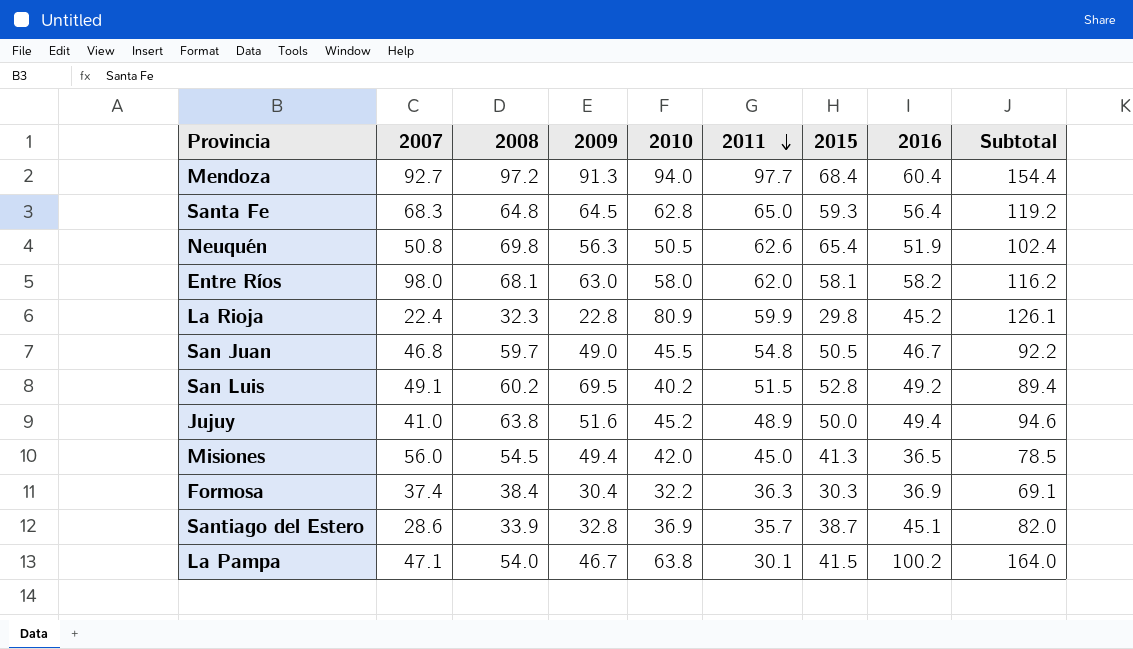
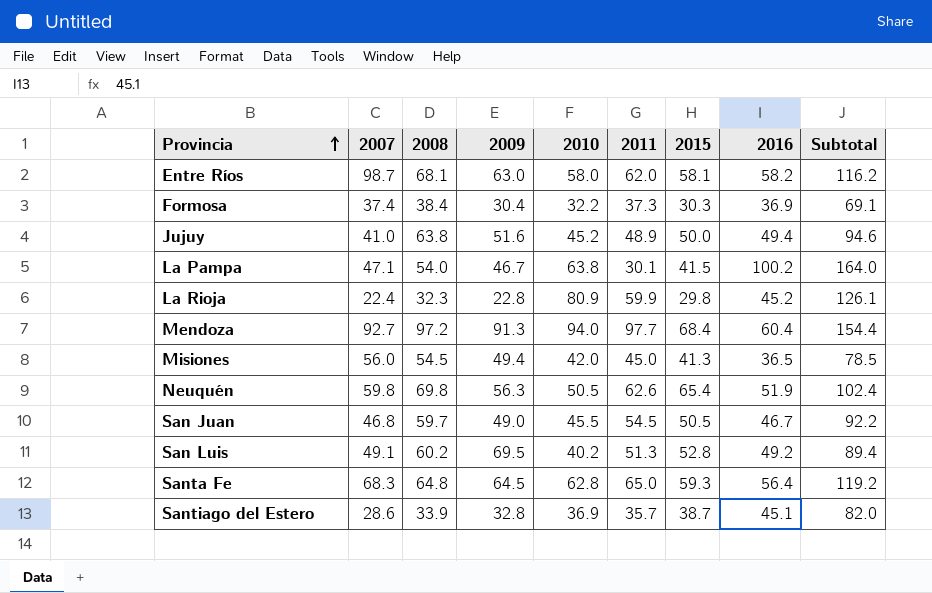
row order: 2011 descending -> Provincia ascending
Entre Ríos | 2007: 98.0 -> 98.7
Formosa | 2011: 36.3 -> 37.3
Neuquén | 2007: 50.8 -> 59.8
San Juan | 2011: 54.8 -> 54.5
San Luis | 2011: 51.5 -> 51.3

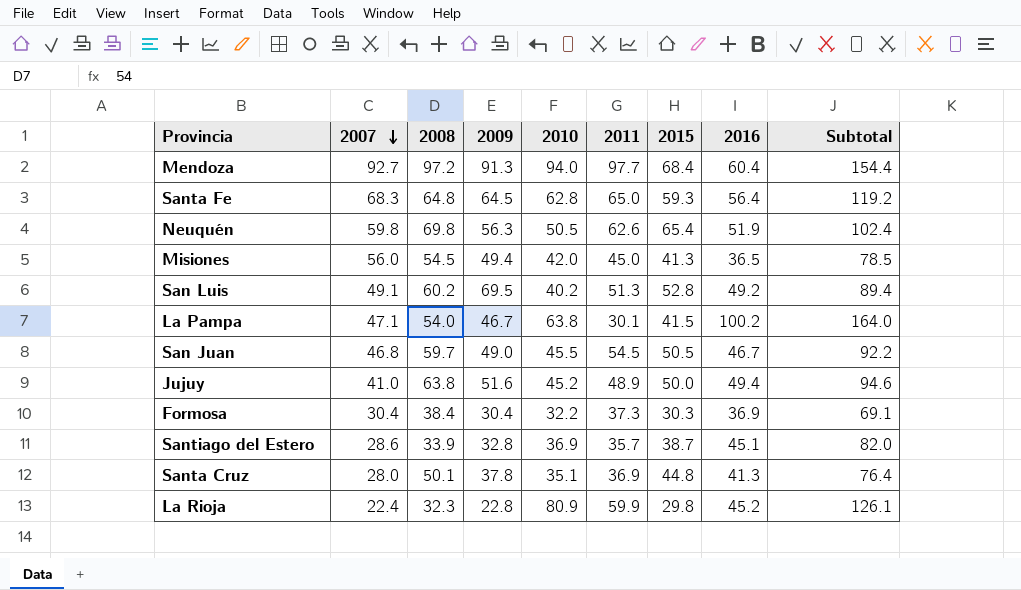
row order: Provincia ascending -> 2007 descending
row Entre Ríos: 98.7 | 68.1 | 63.0 | 58.0 | 62.0 | 58.1 | 58.2 | 116.2 -> none
Formosa | 2007: 37.4 -> 30.4
row Santa Cruz: none -> 28.0 | 50.1 | 37.8 | 35.1 | 36.9 | 44.8 | 41.3 | 76.4

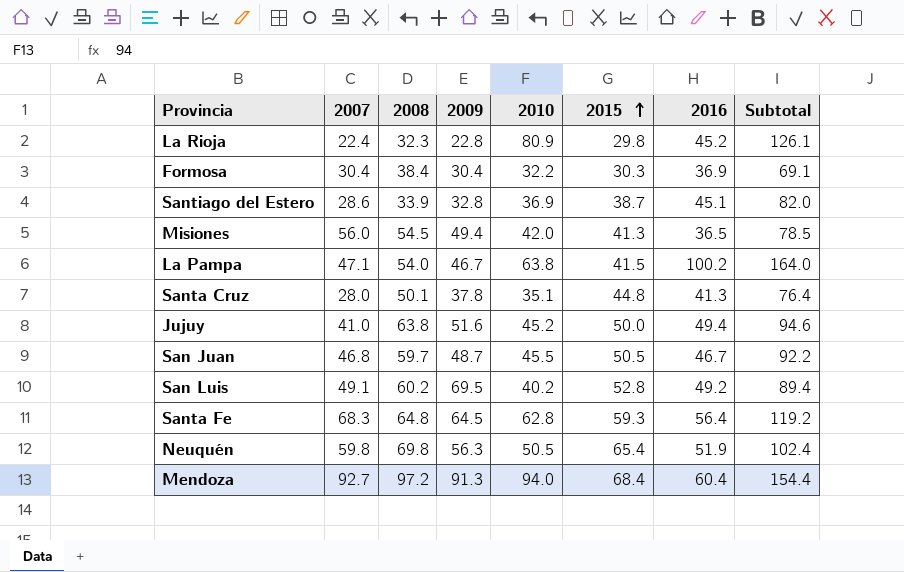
row order: 2007 descending -> 2015 ascending
column 2011 | position: 6 -> none
San Juan | 2009: 49.0 -> 48.7

